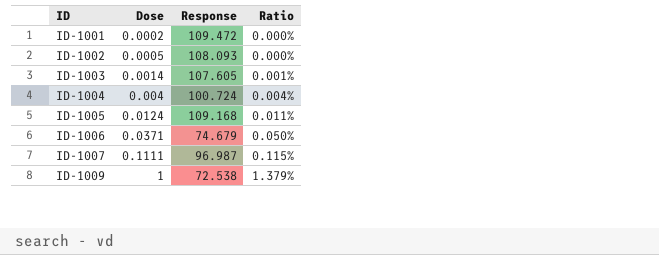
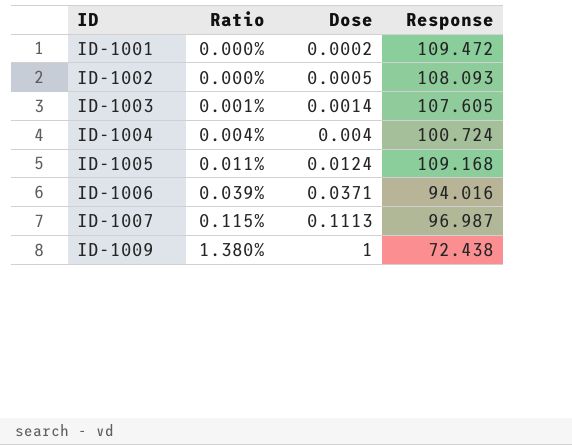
column Ratio | position: 4 -> 2
ID-1006 | Ratio: 0.050% -> 0.039%
ID-1006 | Response: 74.679 -> 94.016
ID-1007 | Dose: 0.1111 -> 0.1113
ID-1009 | Ratio: 1.379% -> 1.380%
ID-1009 | Response: 72.538 -> 72.438

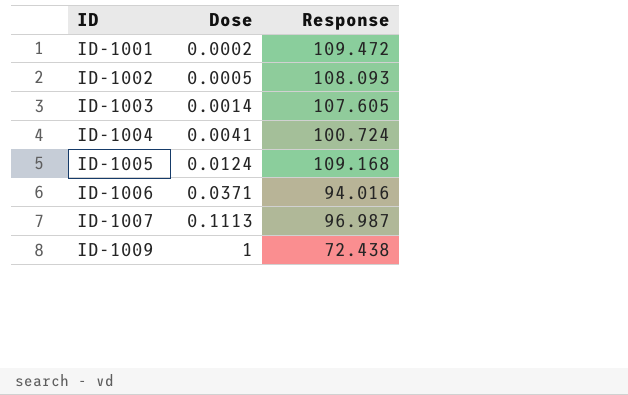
column Ratio | formula: [Dose] / [Response] -> none
ID-1004 | Dose: 0.004 -> 0.0041

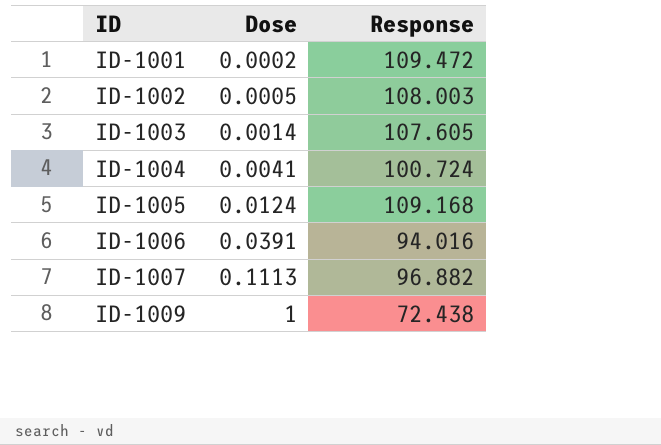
ID-1002 | Response: 108.093 -> 108.003
ID-1006 | Dose: 0.0371 -> 0.0391
ID-1007 | Response: 96.987 -> 96.882

